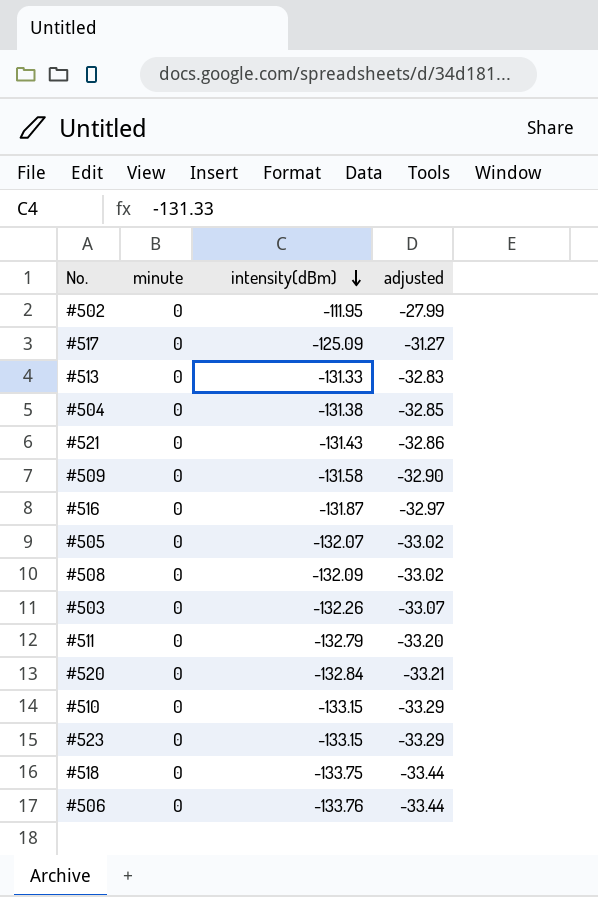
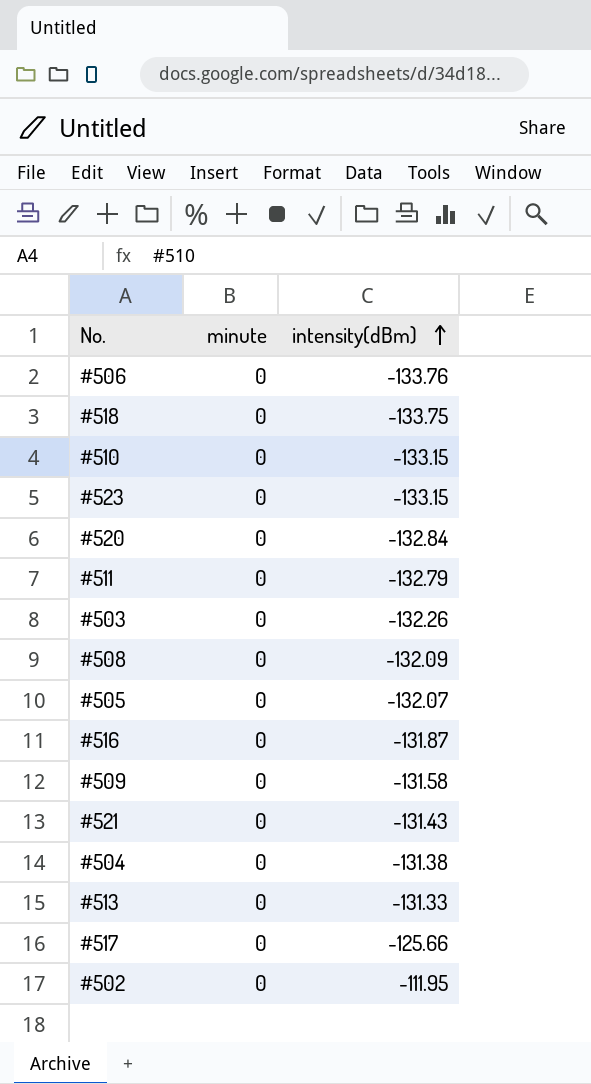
row order: intensity(dBm) descending -> intensity(dBm) ascending
column adjusted | formula: [intensity(dBm)] * 0.25 -> none
#517 | intensity(dBm): -125.09 -> -125.66

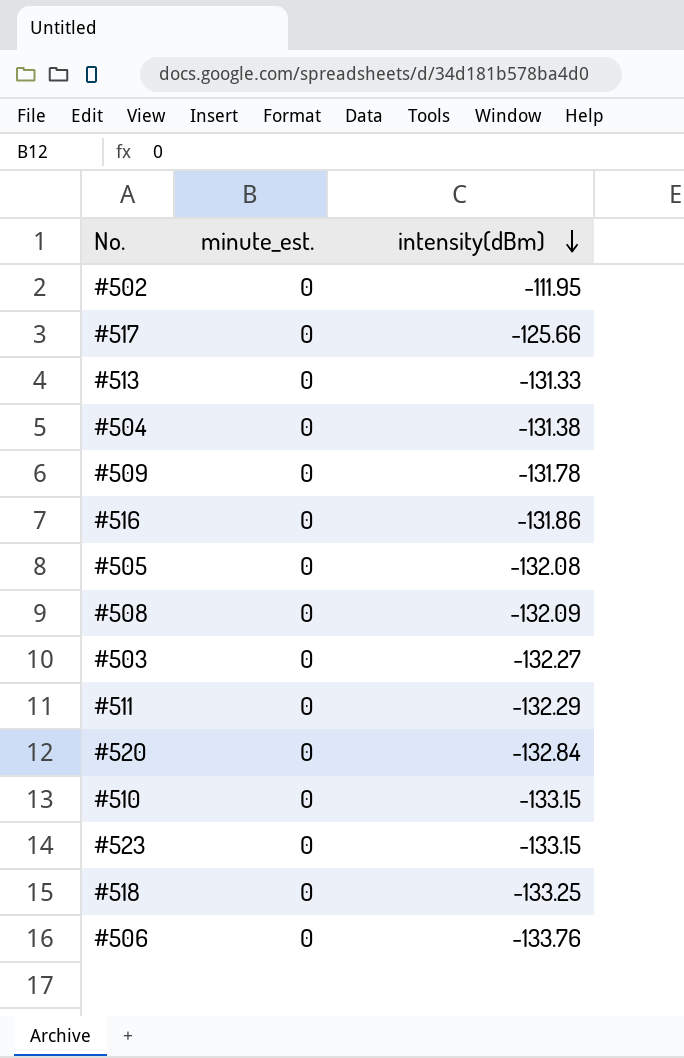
row order: intensity(dBm) ascending -> intensity(dBm) descending
column name: minute -> minute_est.
row #521: 0 | -131.43 -> none
#509 | intensity(dBm): -131.58 -> -131.78
#516 | intensity(dBm): -131.87 -> -131.86
#505 | intensity(dBm): -132.07 -> -132.08
#503 | intensity(dBm): -132.26 -> -132.27
#511 | intensity(dBm): -132.79 -> -132.29
#518 | intensity(dBm): -133.75 -> -133.25

